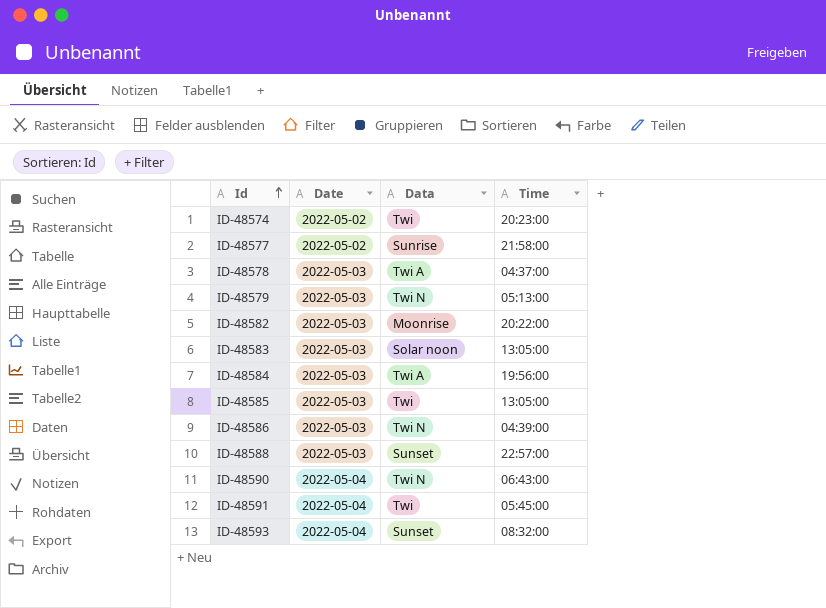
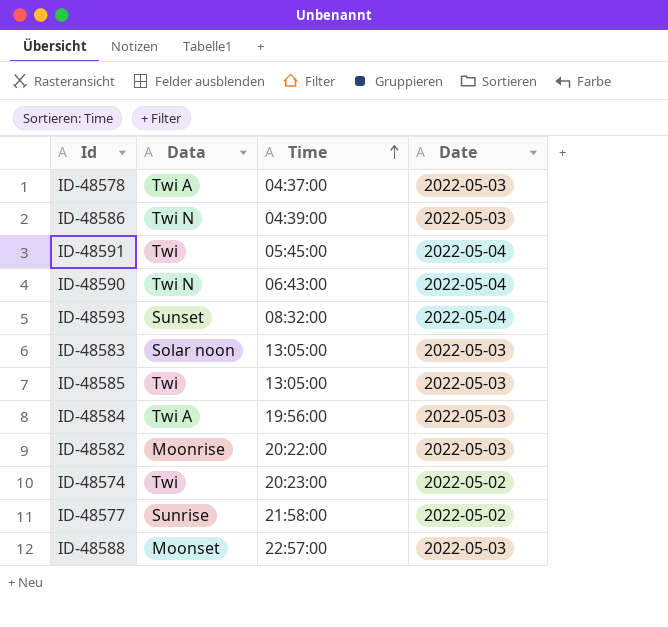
row order: Id ascending -> Time ascending
column Date | position: 2 -> 4
row ID-48579: 2022-05-03 | Twi N | 05:13:00 -> none
ID-48588 | Data: Sunset -> Moonset

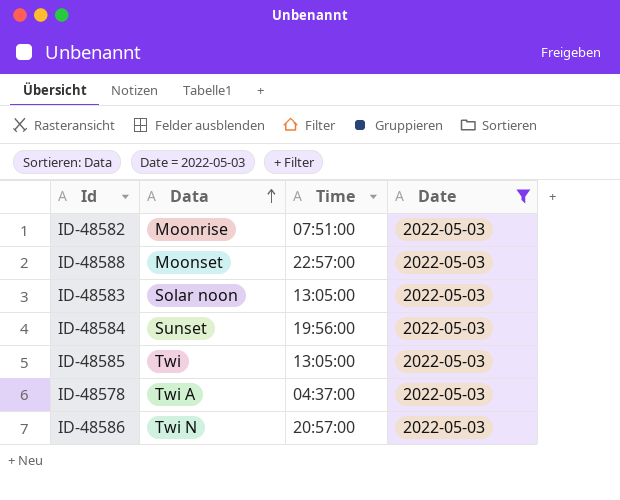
filter: none -> Date = 2022-05-03
row order: Time ascending -> Data ascending
ID-48582 | Time: 20:22:00 -> 07:51:00
ID-48584 | Data: Twi A -> Sunset
ID-48586 | Time: 04:39:00 -> 20:57:00

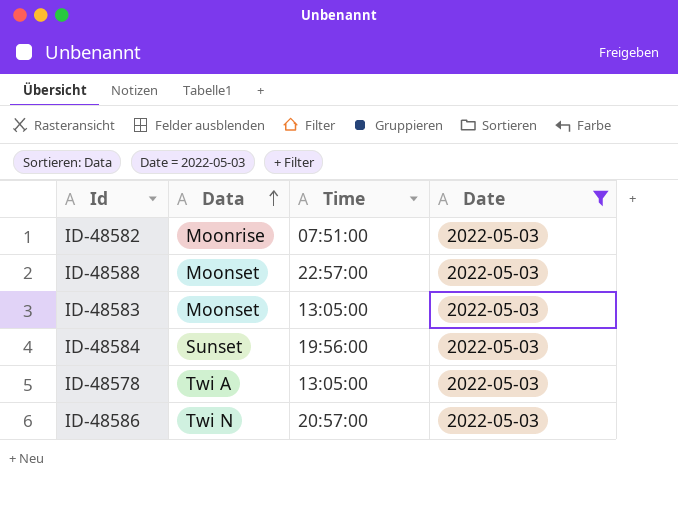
row ID-48585: Twi | 13:05:00 | 2022-05-03 -> none
ID-48583 | Data: Solar noon -> Moonset
ID-48578 | Time: 04:37:00 -> 13:05:00

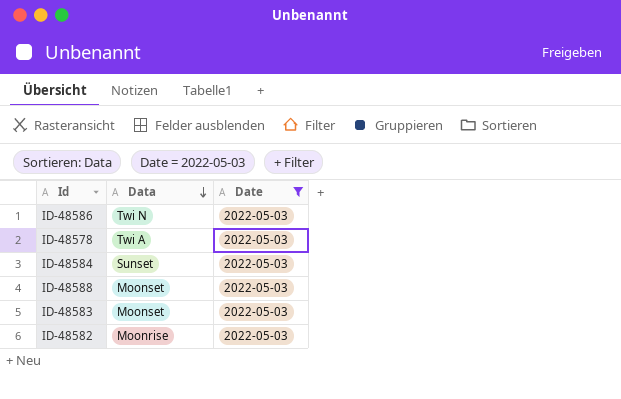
row order: Data ascending -> Data descending
column Time | position: 3 -> none

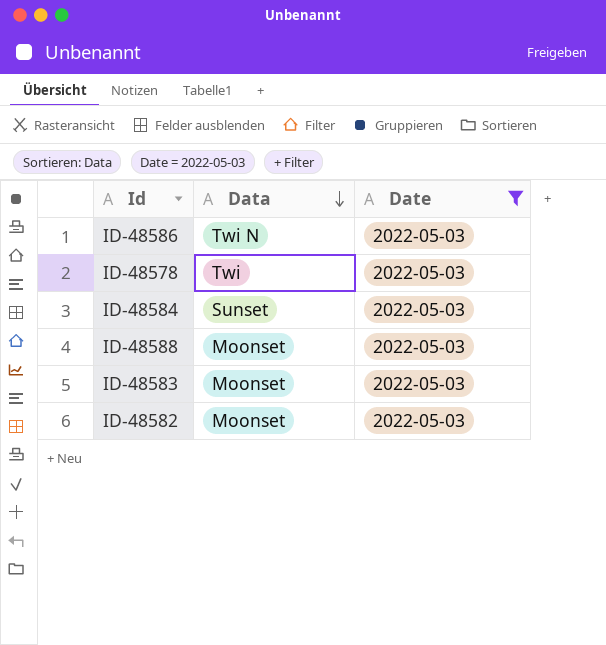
ID-48578 | Data: Twi A -> Twi
ID-48582 | Data: Moonrise -> Moonset

